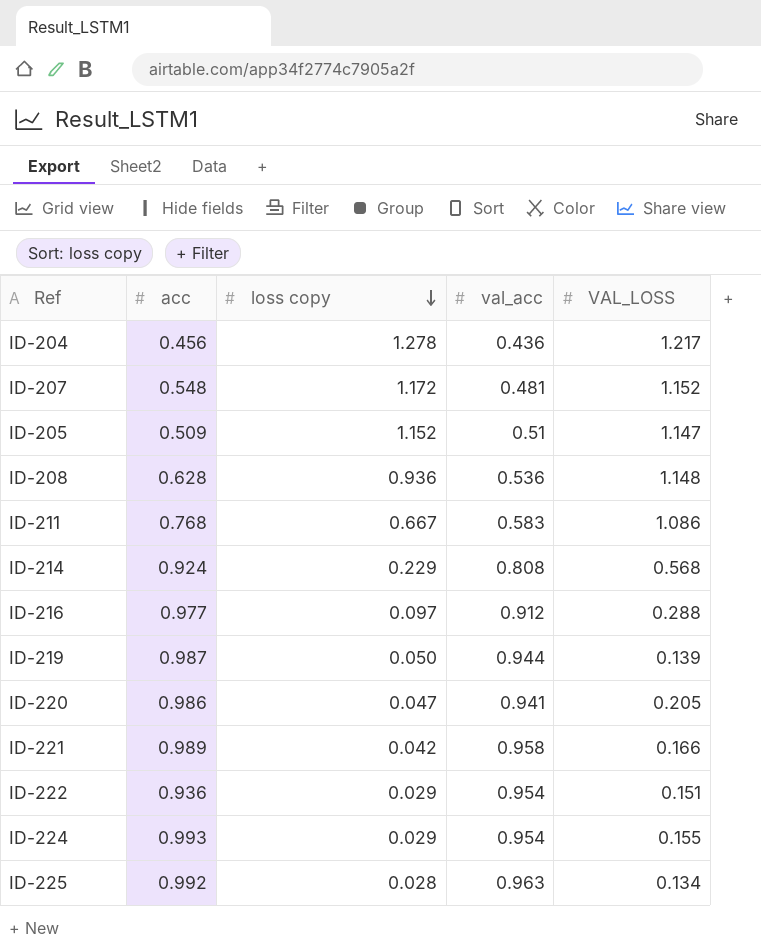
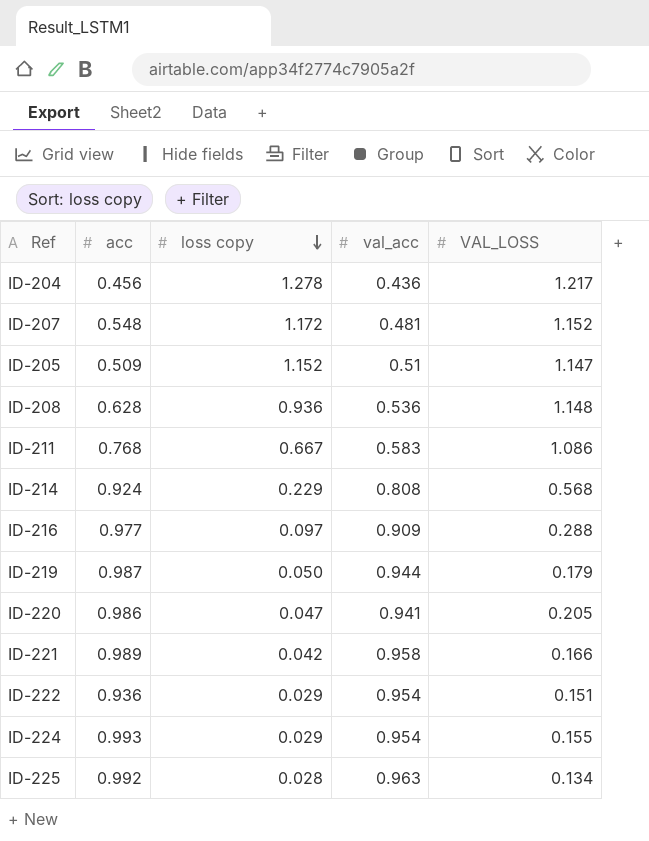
ID-216 | val_acc: 0.912 -> 0.909
ID-219 | VAL_LOSS: 0.139 -> 0.179

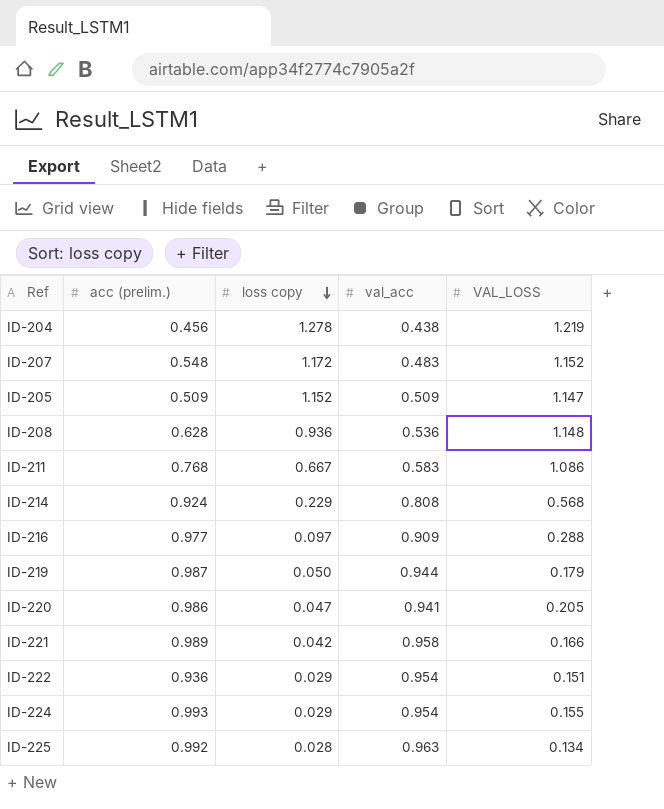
column name: acc -> acc (prelim.)
ID-204 | val_acc: 0.436 -> 0.438
ID-204 | VAL_LOSS: 1.217 -> 1.219
ID-207 | val_acc: 0.481 -> 0.483
ID-205 | val_acc: 0.51 -> 0.509

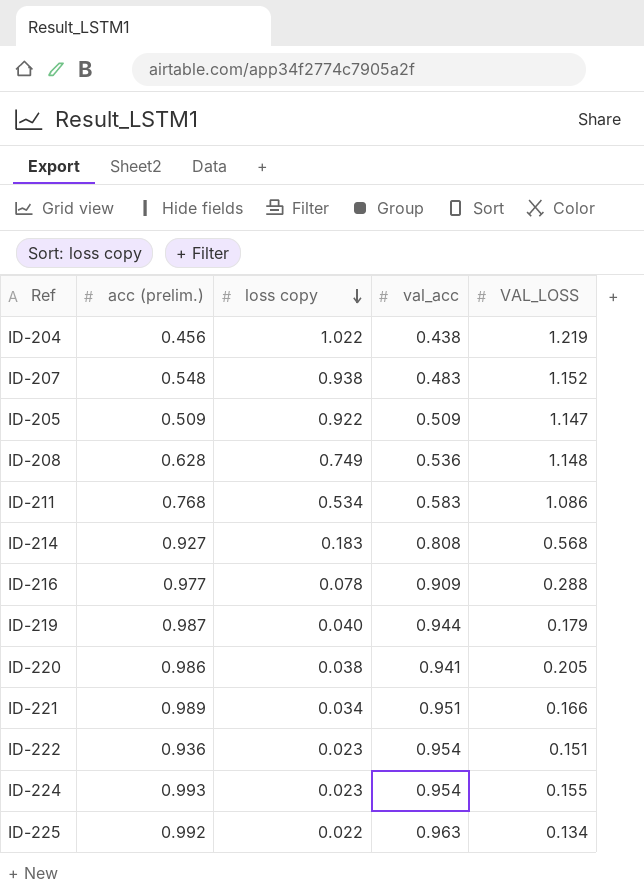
ID-204 | loss copy: 1.278 -> 1.022
ID-207 | loss copy: 1.172 -> 0.938
ID-205 | loss copy: 1.152 -> 0.922
ID-208 | loss copy: 0.936 -> 0.749
ID-211 | loss copy: 0.667 -> 0.534
ID-214 | acc (prelim.): 0.924 -> 0.927
ID-214 | loss copy: 0.229 -> 0.183
ID-216 | loss copy: 0.097 -> 0.078
ID-219 | loss copy: 0.050 -> 0.040
ID-220 | loss copy: 0.047 -> 0.038
ID-221 | loss copy: 0.042 -> 0.034
ID-221 | val_acc: 0.958 -> 0.951
ID-222 | loss copy: 0.029 -> 0.023
ID-224 | loss copy: 0.029 -> 0.023
ID-225 | loss copy: 0.028 -> 0.022

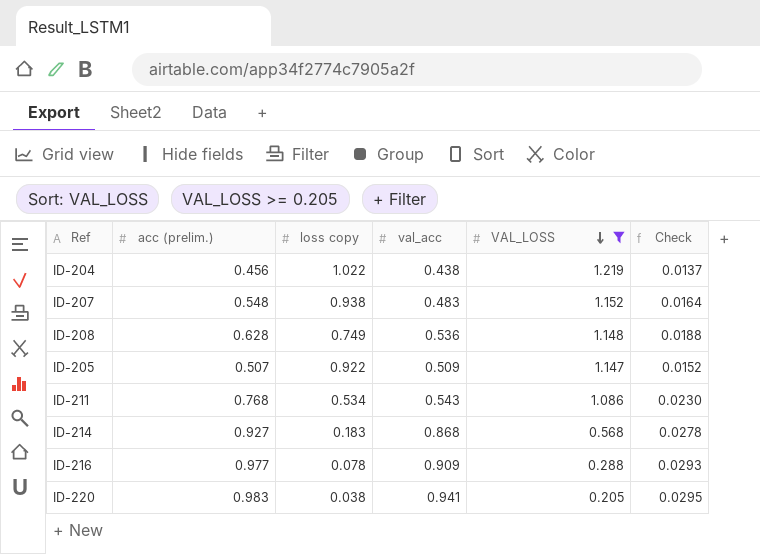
filter: none -> VAL_LOSS >= 0.205
row order: loss copy descending -> VAL_LOSS descending
column Check | formula: none -> [acc (prelim.)] * 0.03
ID-205 | acc (prelim.): 0.509 -> 0.507
ID-211 | val_acc: 0.583 -> 0.543
ID-214 | val_acc: 0.808 -> 0.868
ID-220 | acc (prelim.): 0.986 -> 0.983

